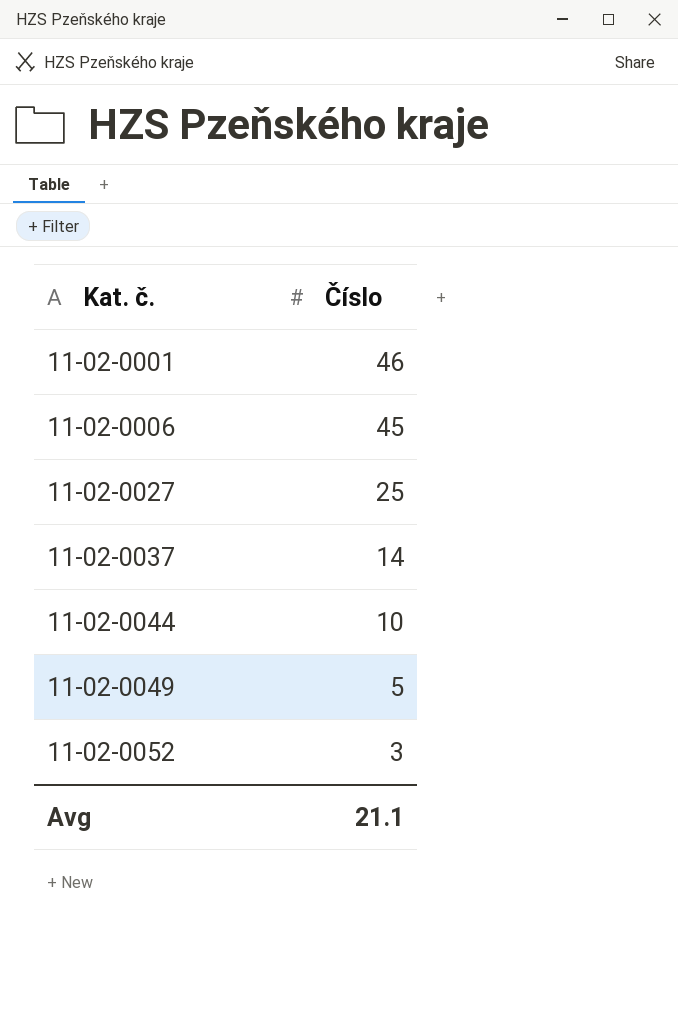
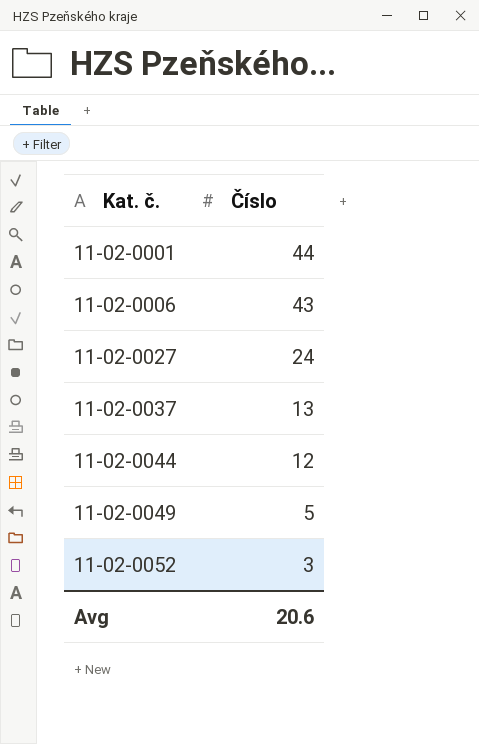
11-02-0001 | Číslo: 46 -> 44
11-02-0006 | Číslo: 45 -> 43
11-02-0027 | Číslo: 25 -> 24
11-02-0037 | Číslo: 14 -> 13
11-02-0044 | Číslo: 10 -> 12
Avg | Číslo: 21.1 -> 20.6

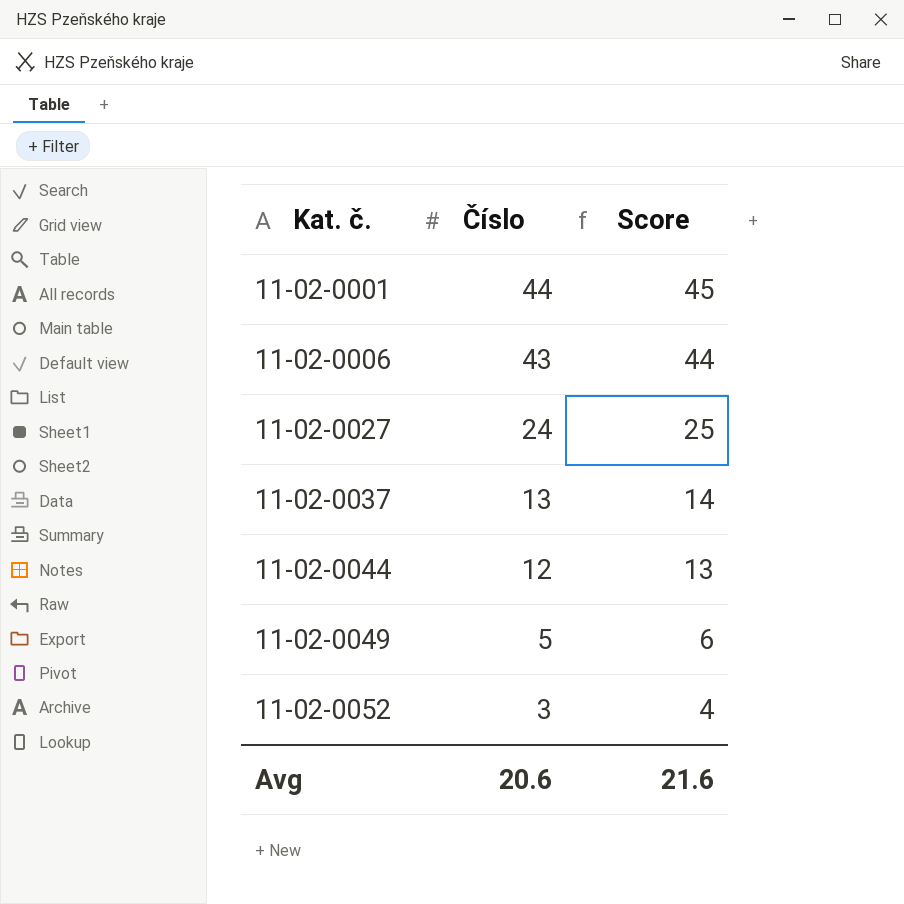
column Score | formula: none -> [Číslo] + 1

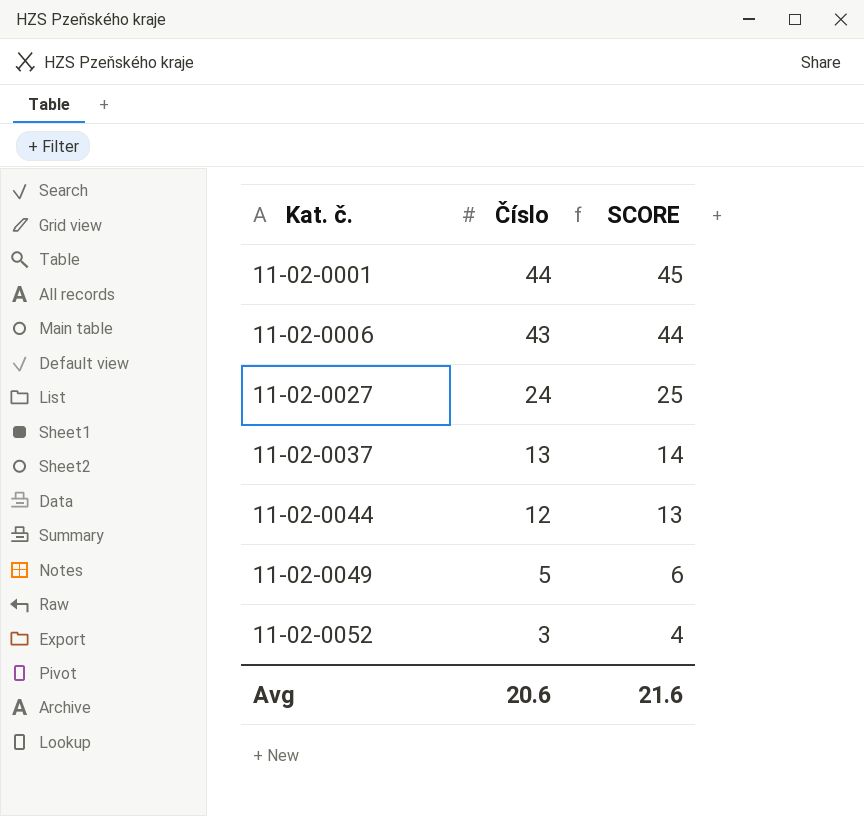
column name: Score -> SCORE

